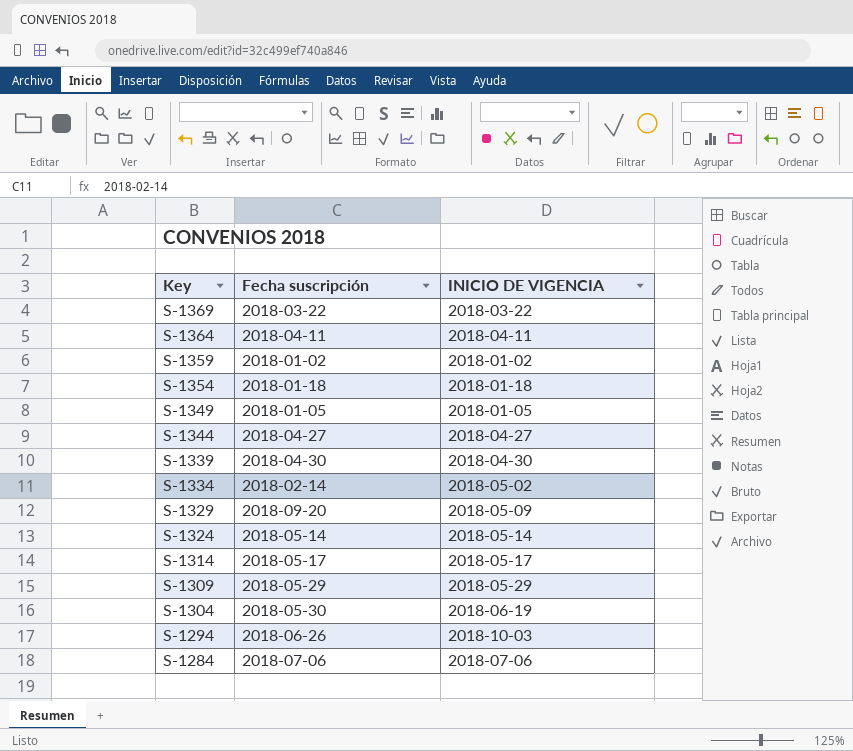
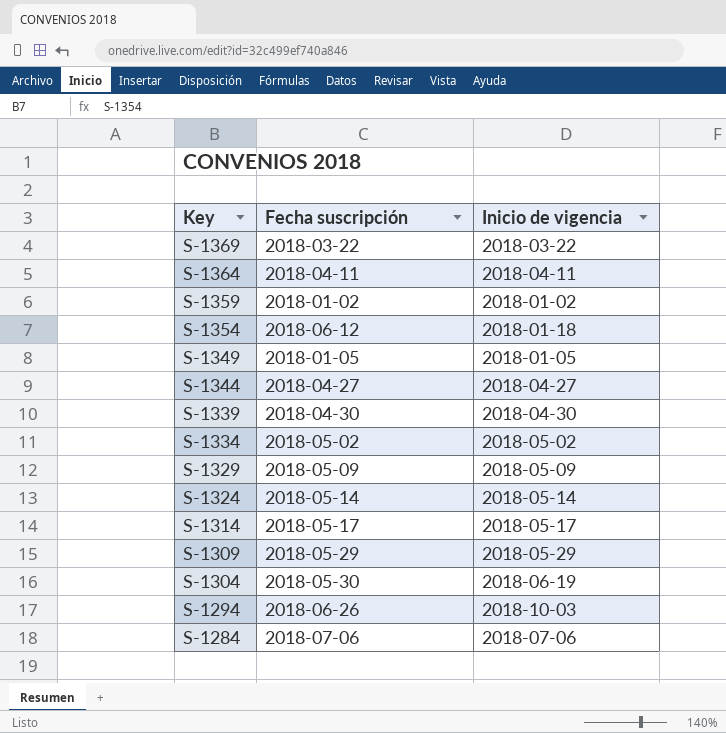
column name: INICIO DE VIGENCIA -> Inicio de vigencia
S-1354 | Fecha suscripción: 2018-01-18 -> 2018-06-12
S-1334 | Fecha suscripción: 2018-02-14 -> 2018-05-02
S-1329 | Fecha suscripción: 2018-09-20 -> 2018-05-09

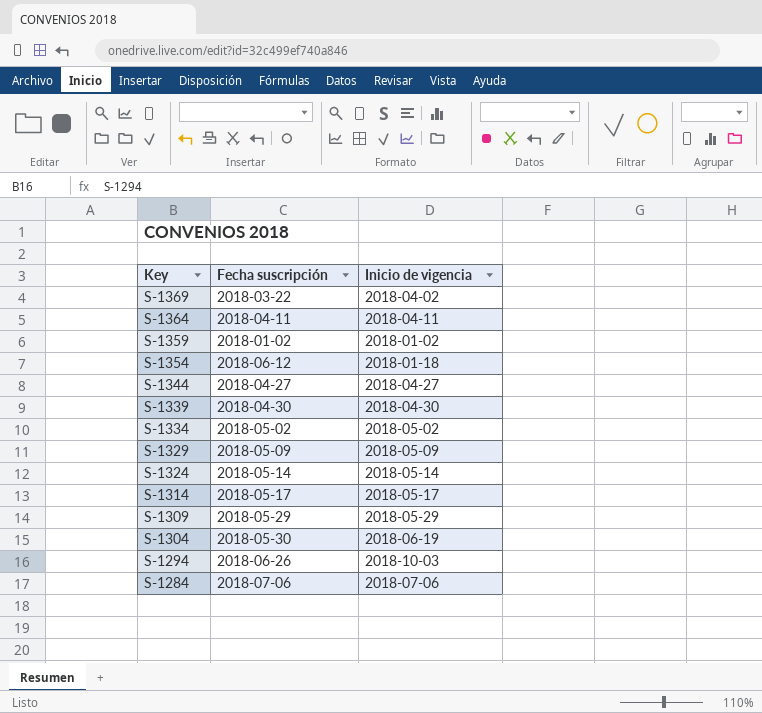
row S-1349: 2018-01-05 | 2018-01-05 -> none
S-1369 | Inicio de vigencia: 2018-03-22 -> 2018-04-02

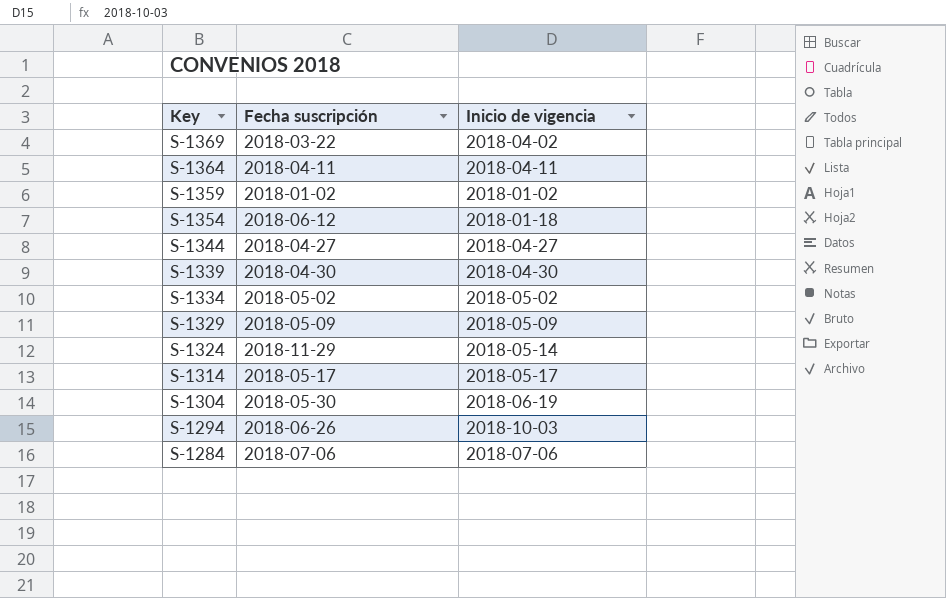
row S-1309: 2018-05-29 | 2018-05-29 -> none
S-1324 | Fecha suscripción: 2018-05-14 -> 2018-11-29

